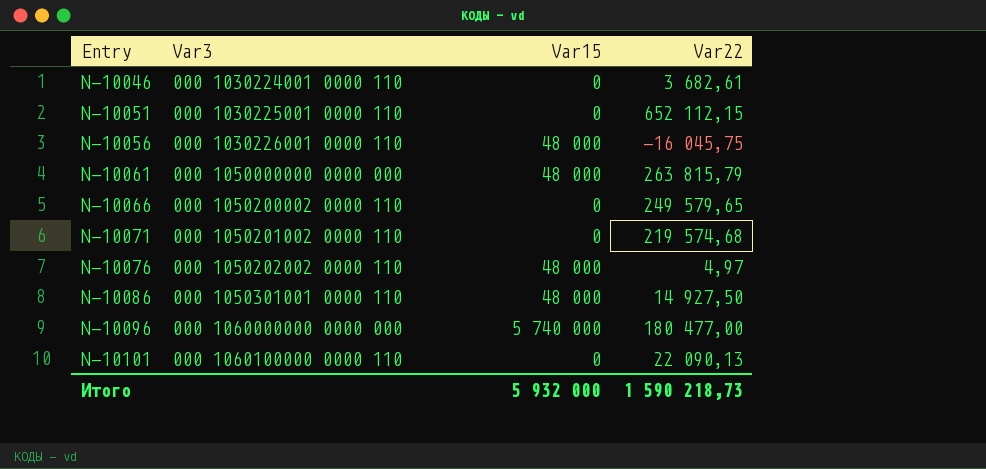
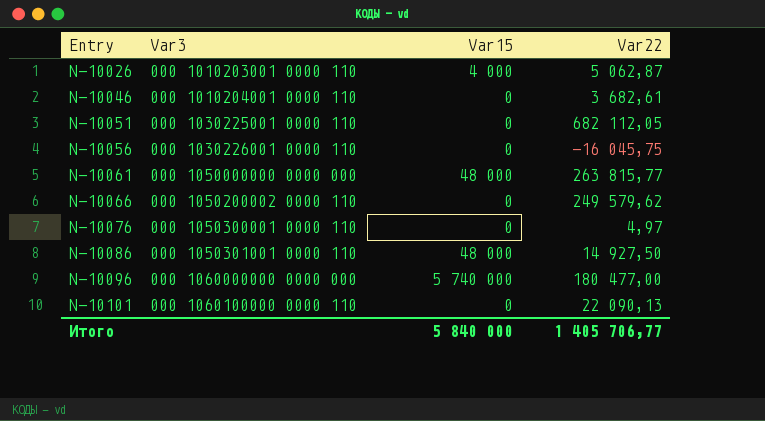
row N-10071: 000 1050201002 0000 110 | 0 | 219 574,68 -> none
row N-10026: none -> 000 1010203001 0000 110 | 4 000 | 5 062,87
N-10046 | Var3: 000 1030224001 0000 110 -> 000 1010204001 0000 110
N-10051 | Var22: 652 112,15 -> 682 112,05
N-10056 | Var15: 48 000 -> 0
N-10061 | Var22: 263 815,79 -> 263 815,77
N-10066 | Var22: 249 579,65 -> 249 579,62
N-10076 | Var3: 000 1050202002 0000 110 -> 000 1050300001 0000 110
N-10076 | Var15: 48 000 -> 0
Итого | Var15: 5 932 000 -> 5 840 000
Итого | Var22: 1 590 218,73 -> 1 405 706,77

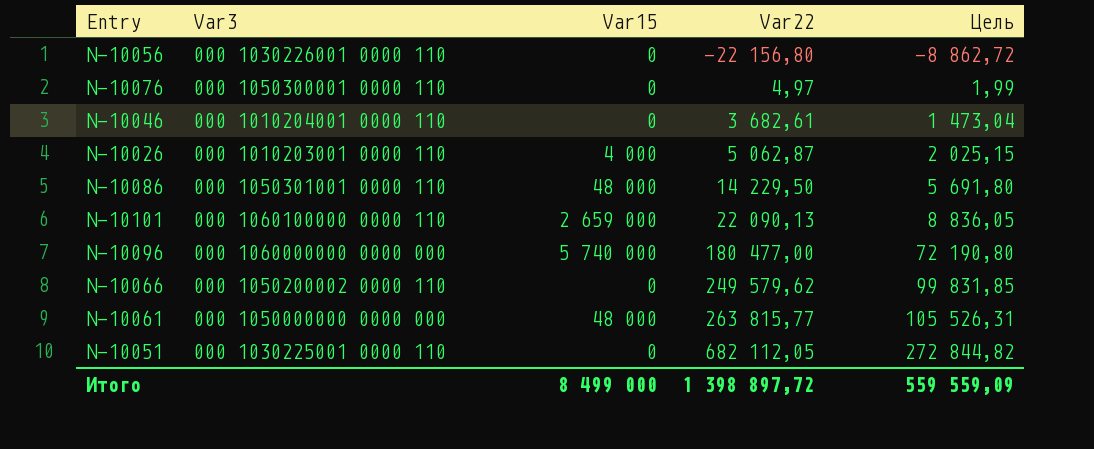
row order: Entry ascending -> Var22 ascending
column Цель | formula: none -> [Var22] * 0,4
N-10056 | Var22: -16 045,75 -> -22 156,80
N-10086 | Var22: 14 927,50 -> 14 229,50
N-10101 | Var15: 0 -> 2 659 000
Итого | Var15: 5 840 000 -> 8 499 000
Итого | Var22: 1 405 706,77 -> 1 398 897,72

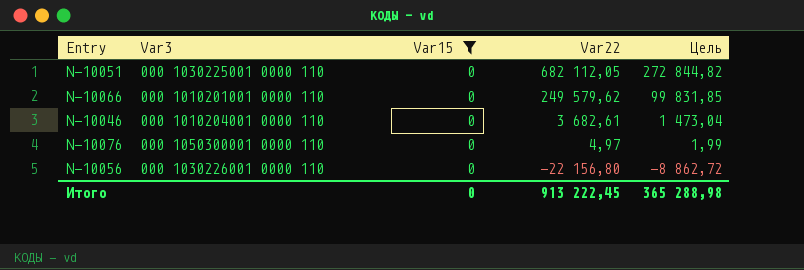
filter: none -> Var15 = 0
row order: Var22 ascending -> Var22 descending
N-10066 | Var3: 000 1050200002 0000 110 -> 000 1010201001 0000 110
Итого | Var15: 8 499 000 -> 0
Итого | Var22: 1 398 897,72 -> 913 222,45
Итого | Цель: 559 559,09 -> 365 288,98

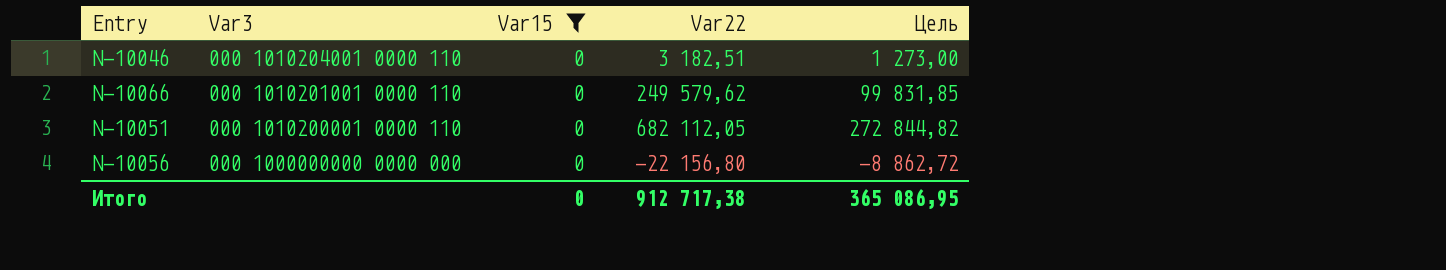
row order: Var22 descending -> Var3 descending
row N-10076: 000 1050300001 0000 110 | 0 | 4,97 | 1,99 -> none
N-10046 | Var22: 3 682,61 -> 3 182,51
N-10046 | Цель: 1 473,04 -> 1 273,00
N-10051 | Var3: 000 1030225001 0000 110 -> 000 1010200001 0000 110
N-10056 | Var3: 000 1030226001 0000 110 -> 000 1000000000 0000 000
Итого | Var22: 913 222,45 -> 912 717,38
Итого | Цель: 365 288,98 -> 365 086,95

